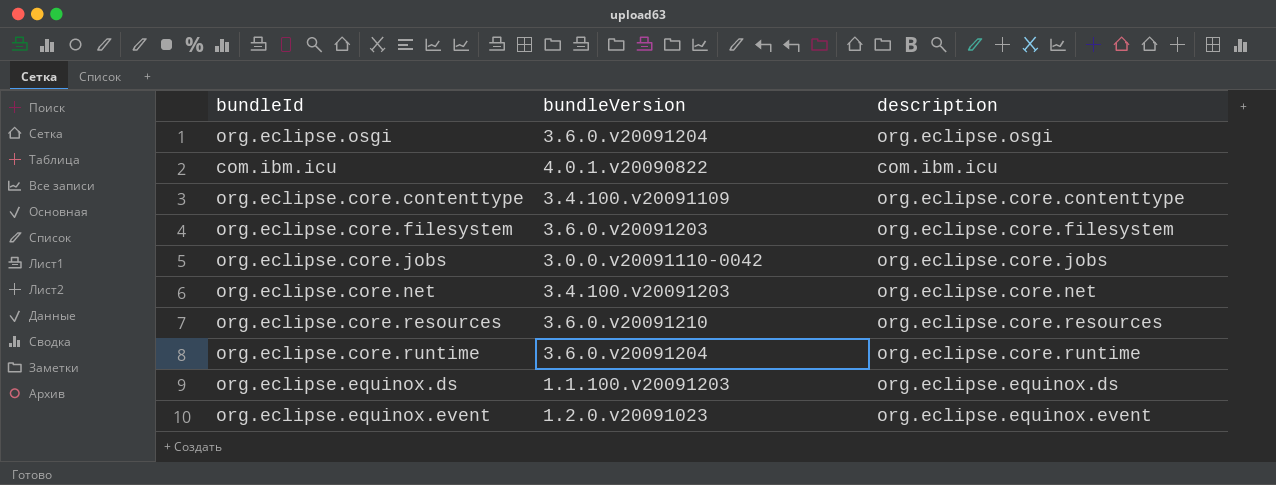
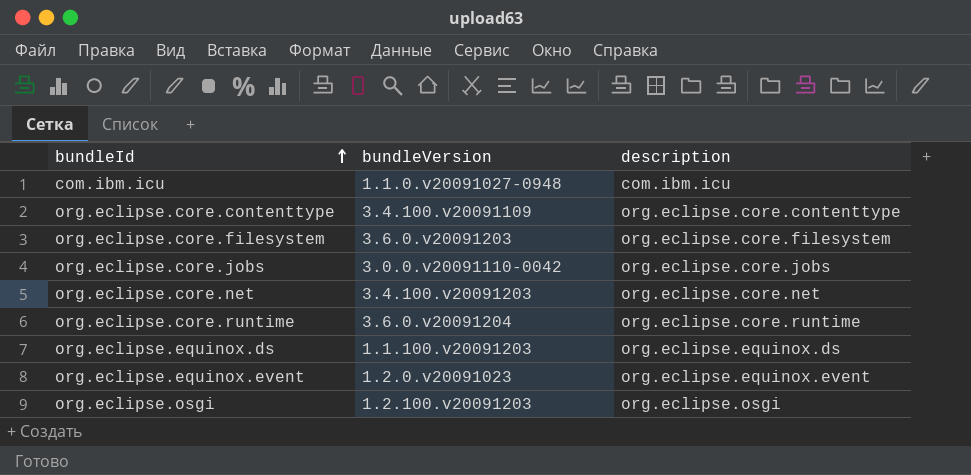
row order: none -> bundleId ascending
row org.eclipse.core.resources: 3.6.0.v20091210 | org.eclipse.core.resources -> none
com.ibm.icu | bundleVersion: 4.0.1.v20090822 -> 1.1.0.v20091027-0948
org.eclipse.osgi | bundleVersion: 3.6.0.v20091204 -> 1.2.100.v20091203

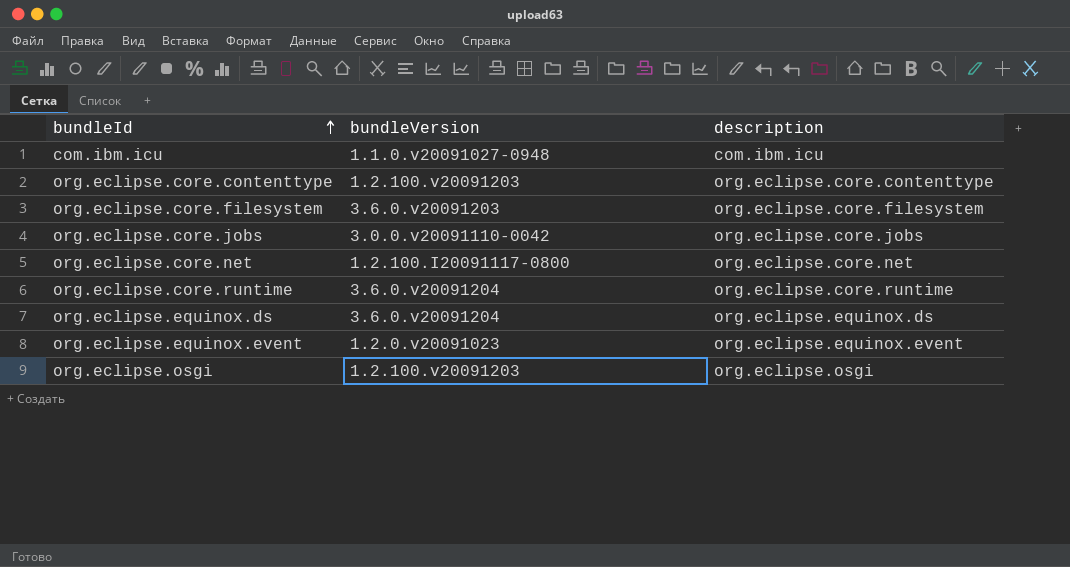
org.eclipse.core.contenttype | bundleVersion: 3.4.100.v20091109 -> 1.2.100.v20091203
org.eclipse.core.net | bundleVersion: 3.4.100.v20091203 -> 1.2.100.I20091117-0800
org.eclipse.equinox.ds | bundleVersion: 1.1.100.v20091203 -> 3.6.0.v20091204

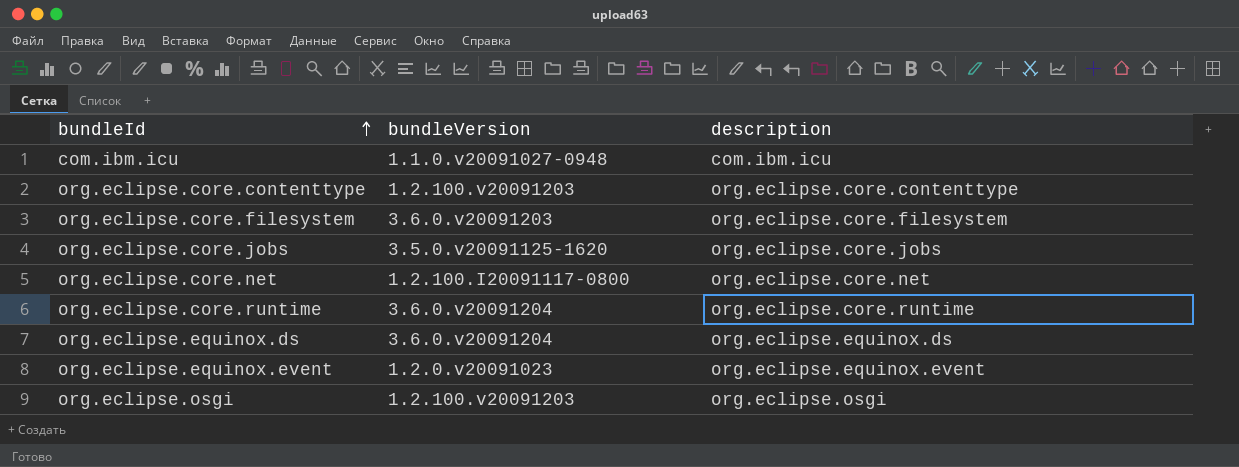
org.eclipse.core.jobs | bundleVersion: 3.0.0.v20091110-0042 -> 3.5.0.v20091125-1620

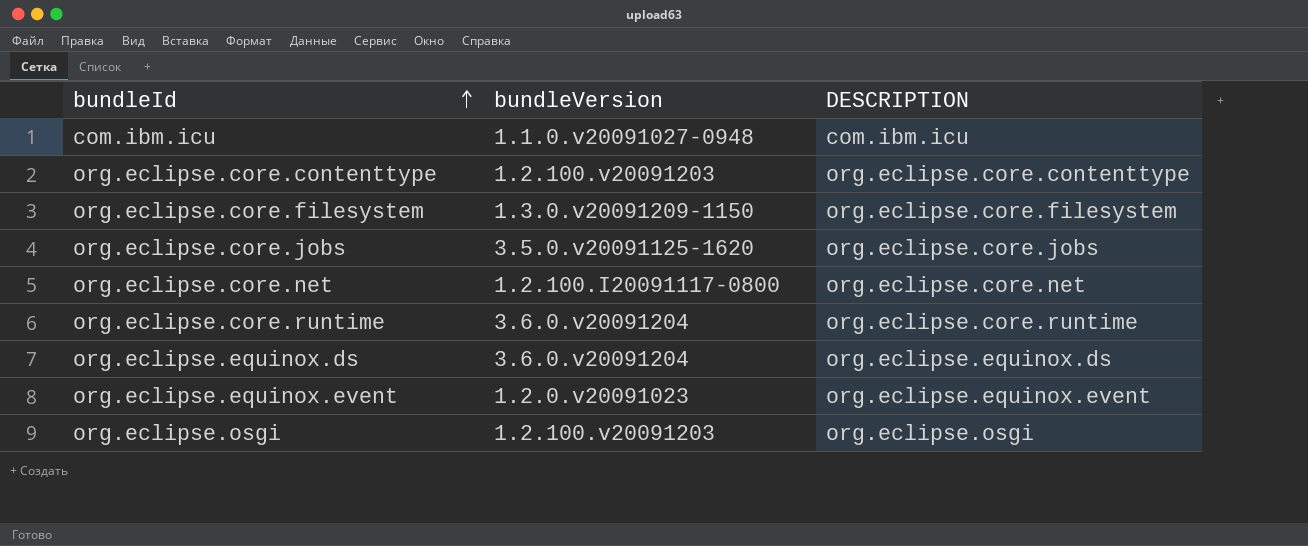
column name: description -> DESCRIPTION
org.eclipse.core.filesystem | bundleVersion: 3.6.0.v20091203 -> 1.3.0.v20091209-1150

